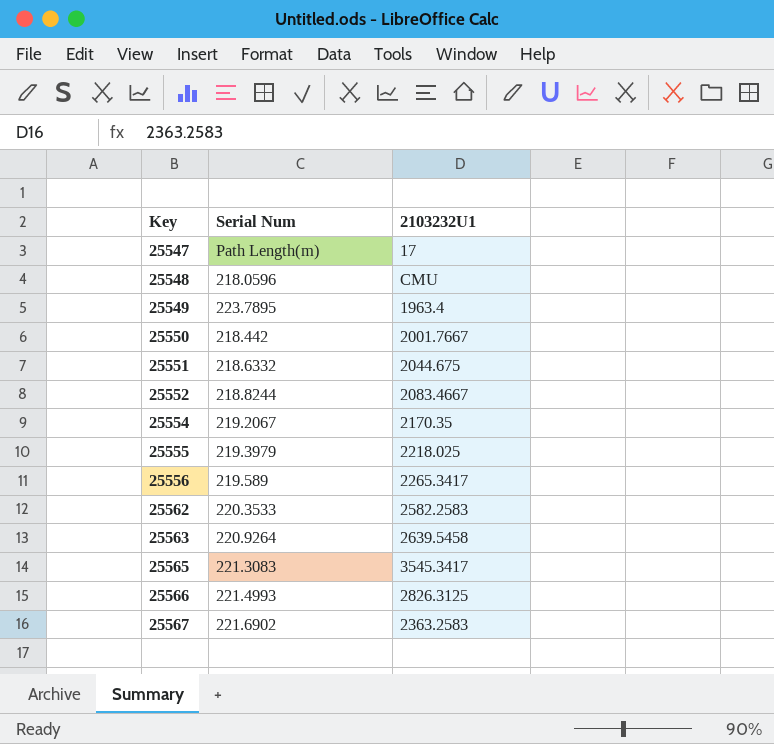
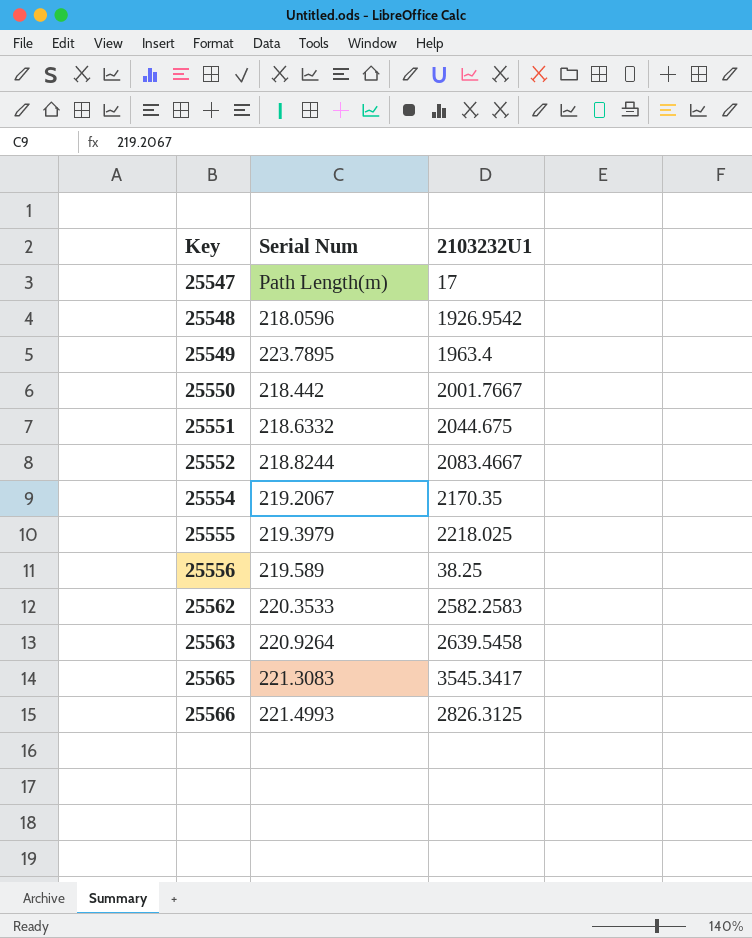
row 25567: 221.6902 | 2363.2583 -> none
25548 | 2103232U1: CMU -> 1926.9542
25556 | 2103232U1: 2265.3417 -> 38.25

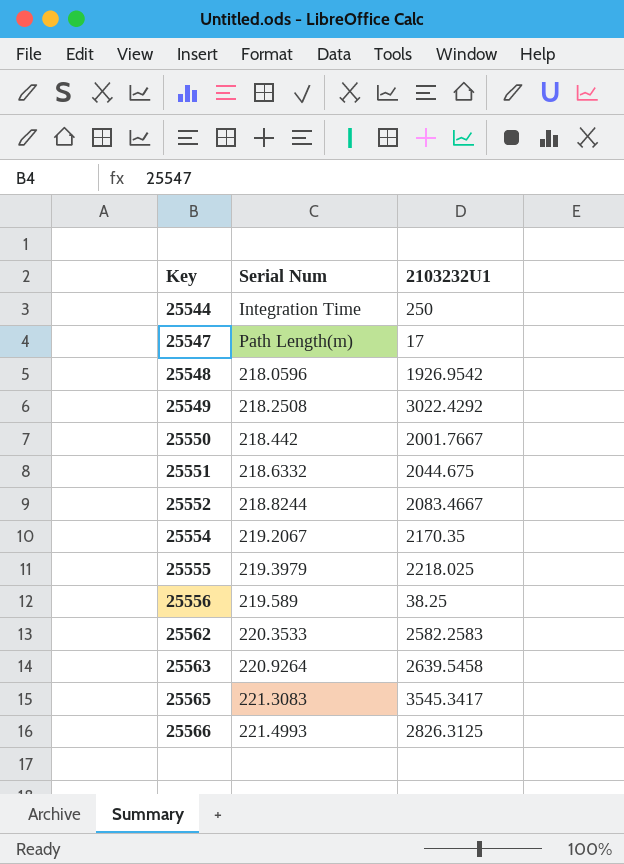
row 25544: none -> Integration Time | 250
25549 | Serial Num: 223.7895 -> 218.2508
25549 | 2103232U1: 1963.4 -> 3022.4292

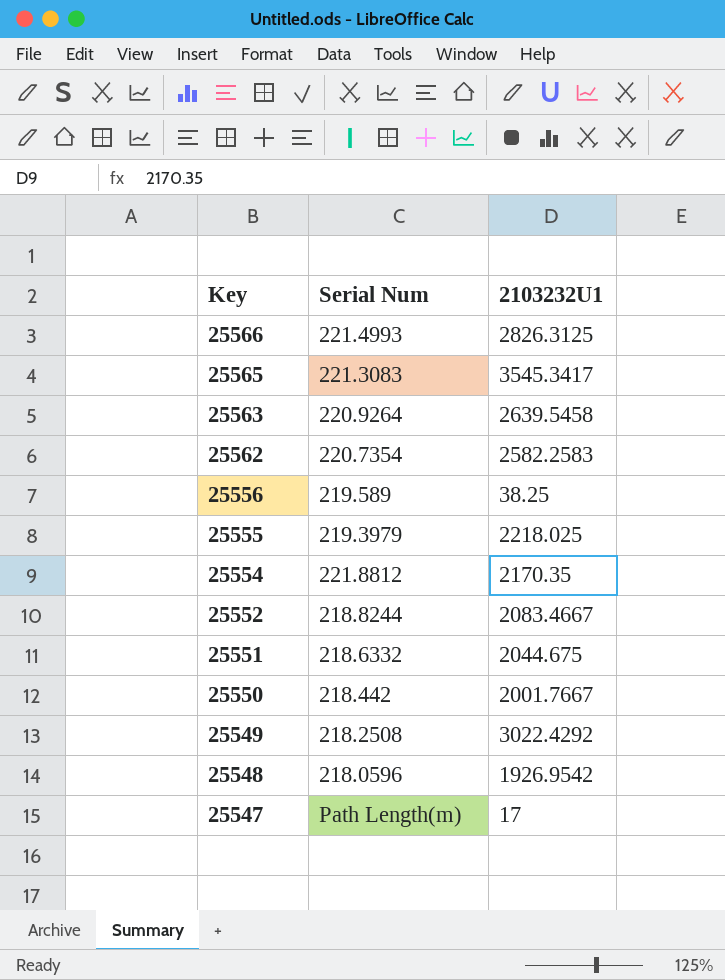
row order: Key ascending -> Key descending
row 25544: Integration Time | 250 -> none
25562 | Serial Num: 220.3533 -> 220.7354
25554 | Serial Num: 219.2067 -> 221.8812

